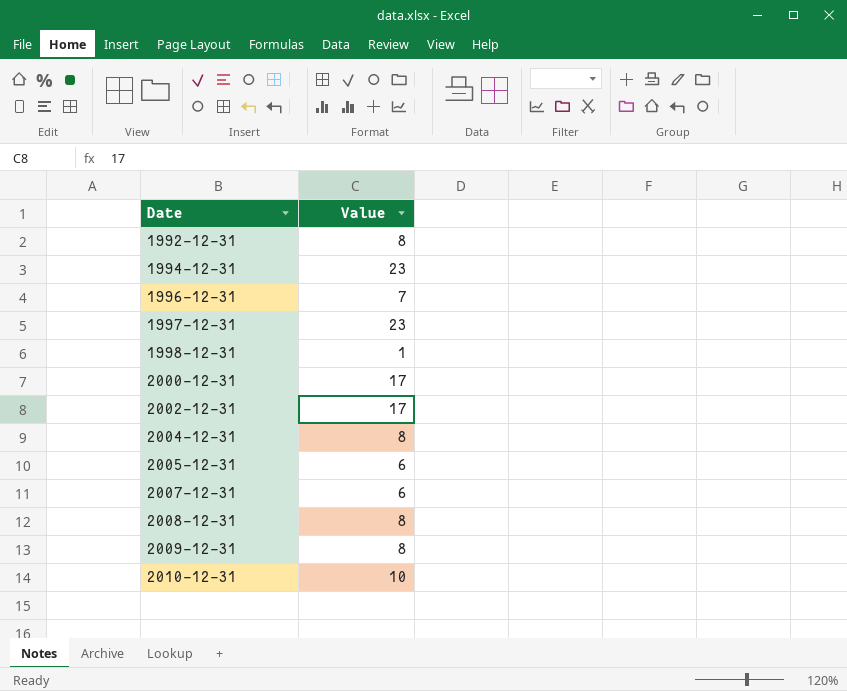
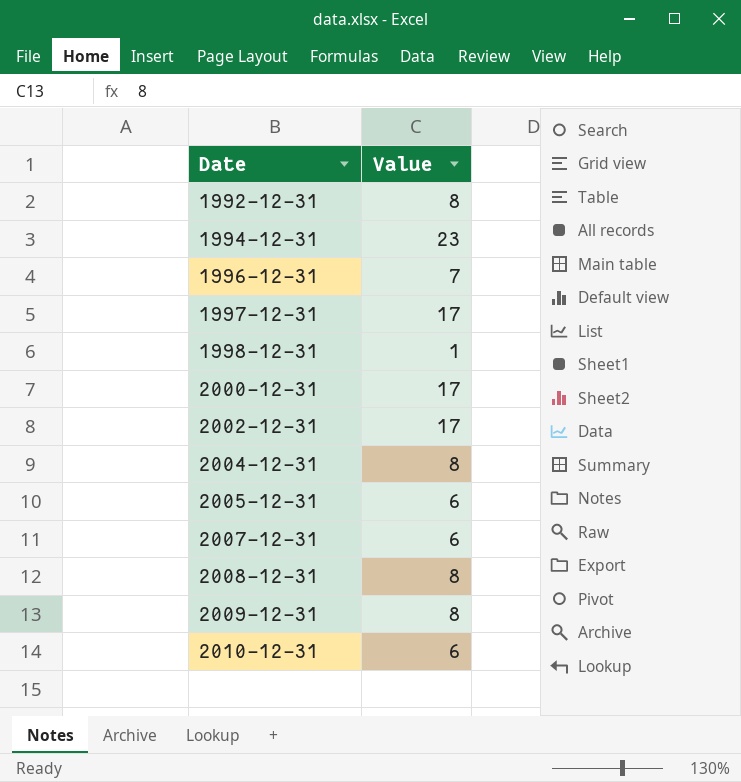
1997-12-31 | Value: 23 -> 17
2010-12-31 | Value: 10 -> 6

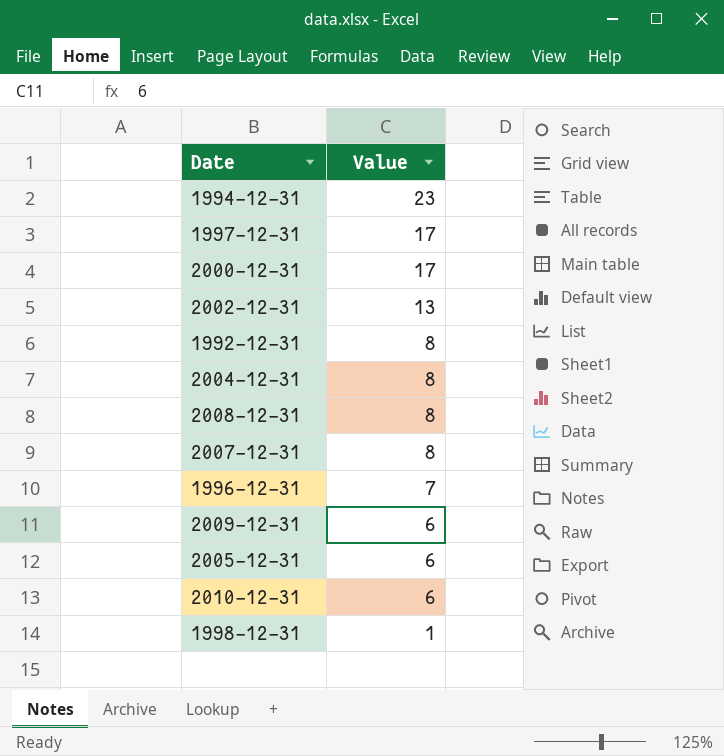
row order: Date ascending -> Value descending
2002-12-31 | Value: 17 -> 13
2007-12-31 | Value: 6 -> 8
2009-12-31 | Value: 8 -> 6

